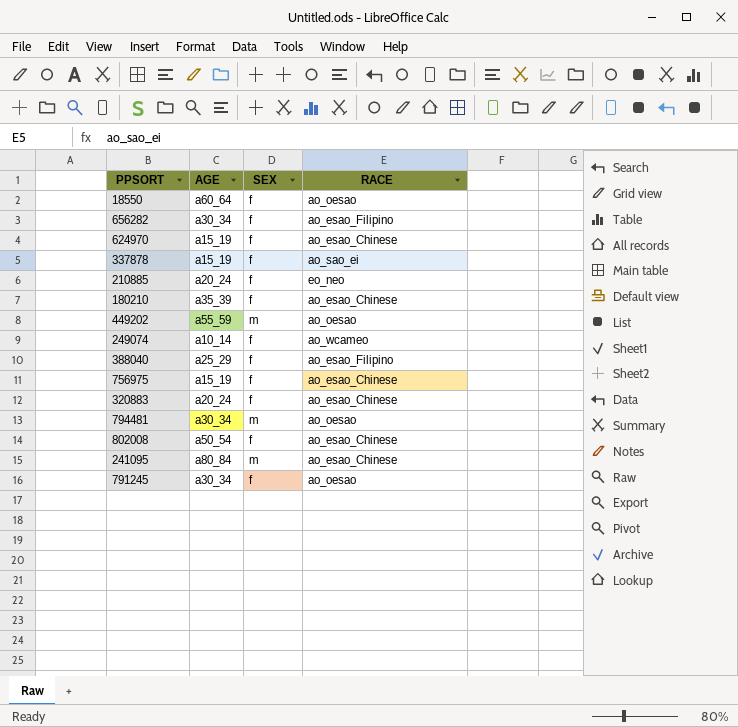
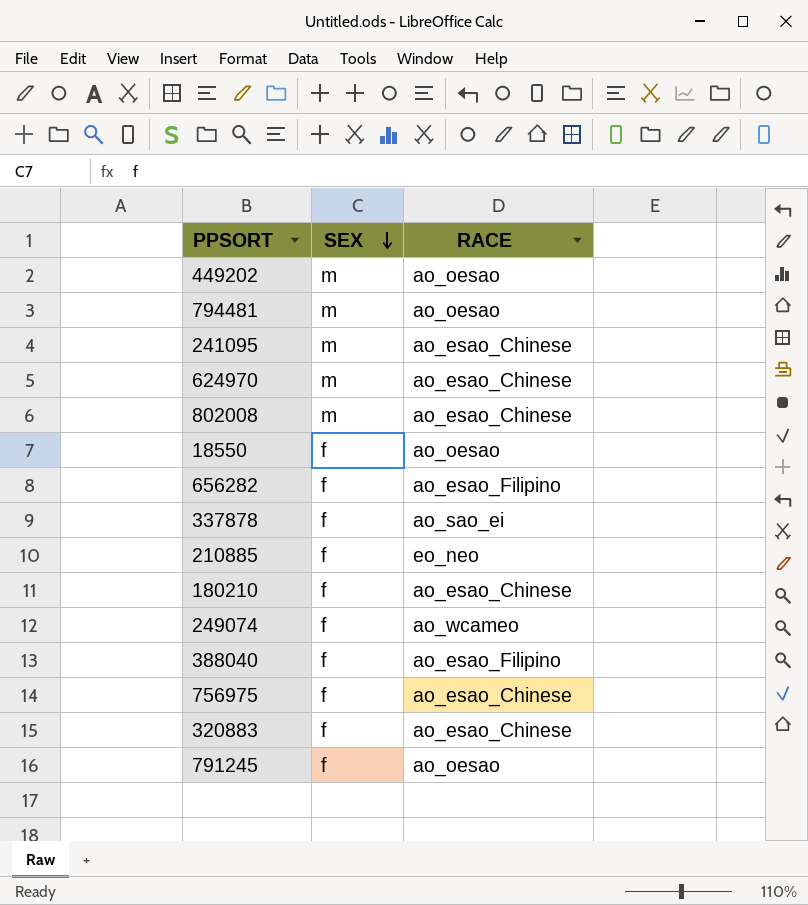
row order: none -> SEX descending
column AGE | position: 2 -> none
624970 | SEX: f -> m
802008 | SEX: f -> m

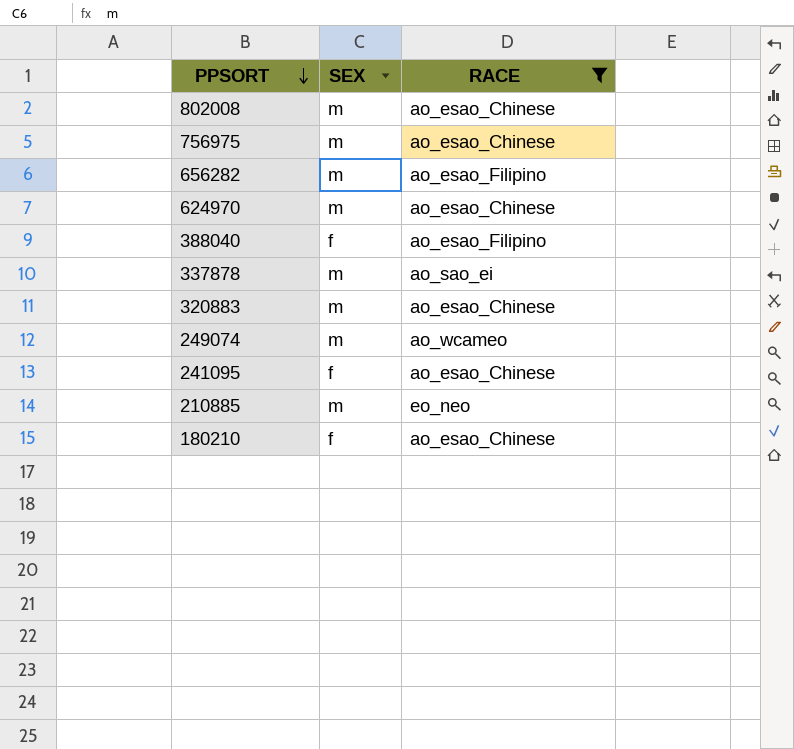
filter: none -> RACE != ao_oesao
row order: SEX descending -> PPSORT descending
756975 | SEX: f -> m
656282 | SEX: f -> m
337878 | SEX: f -> m
320883 | SEX: f -> m
249074 | SEX: f -> m
241095 | SEX: m -> f
210885 | SEX: f -> m

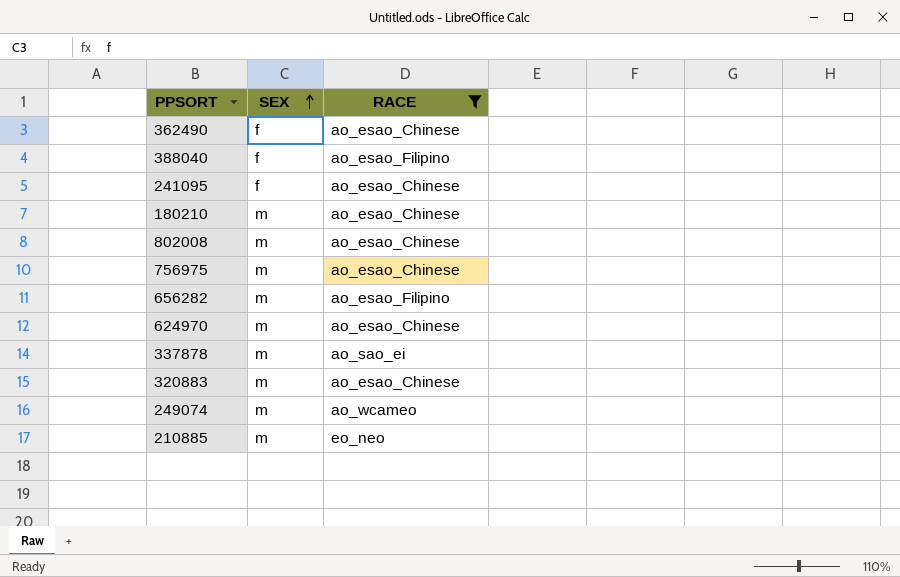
row order: PPSORT descending -> SEX ascending
row 362490: none -> f | ao_esao_Chinese
180210 | SEX: f -> m

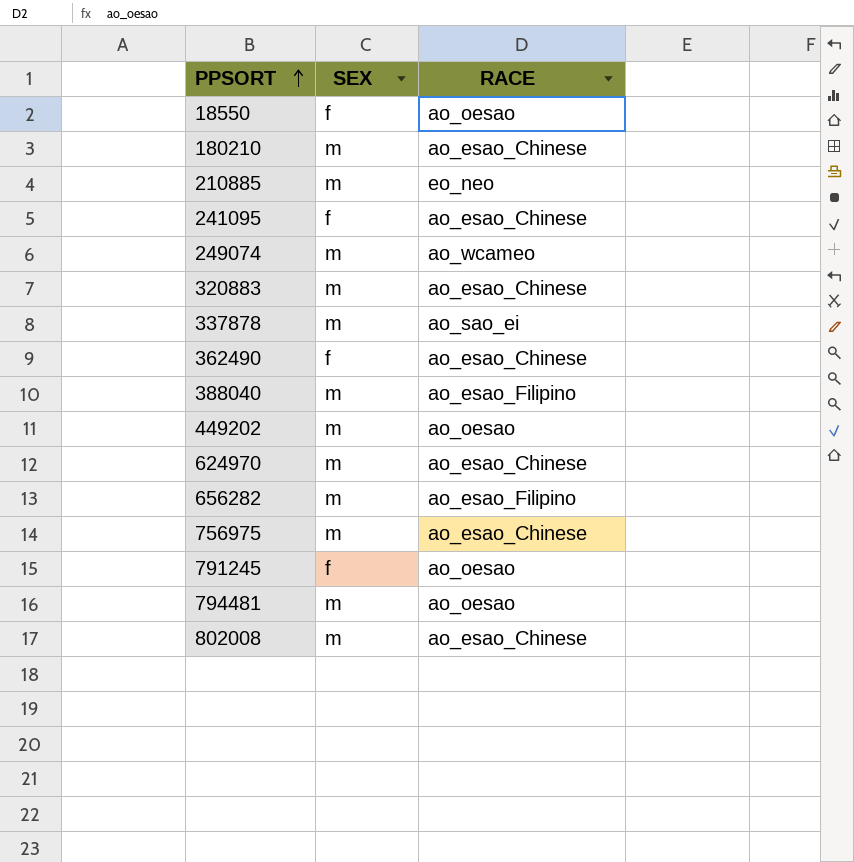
filter: RACE != ao_oesao -> none
row order: SEX ascending -> PPSORT ascending
388040 | SEX: f -> m

